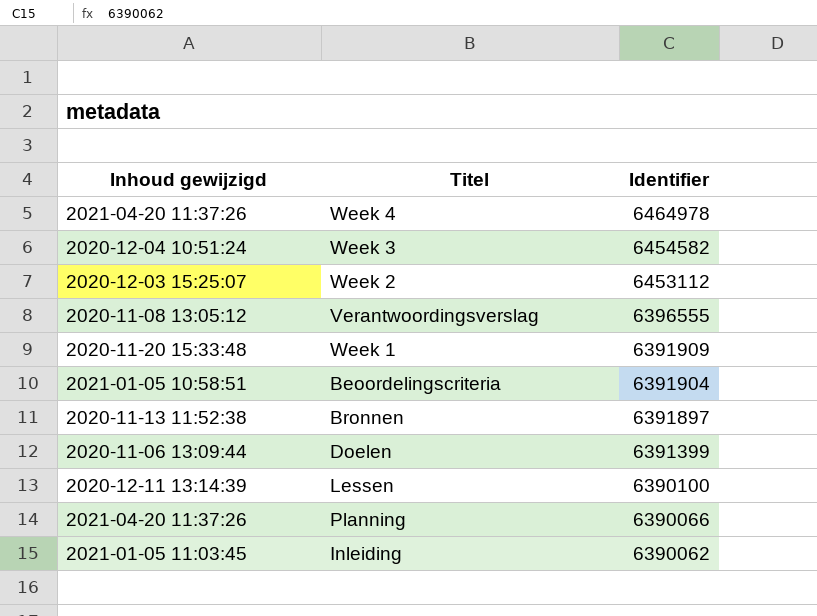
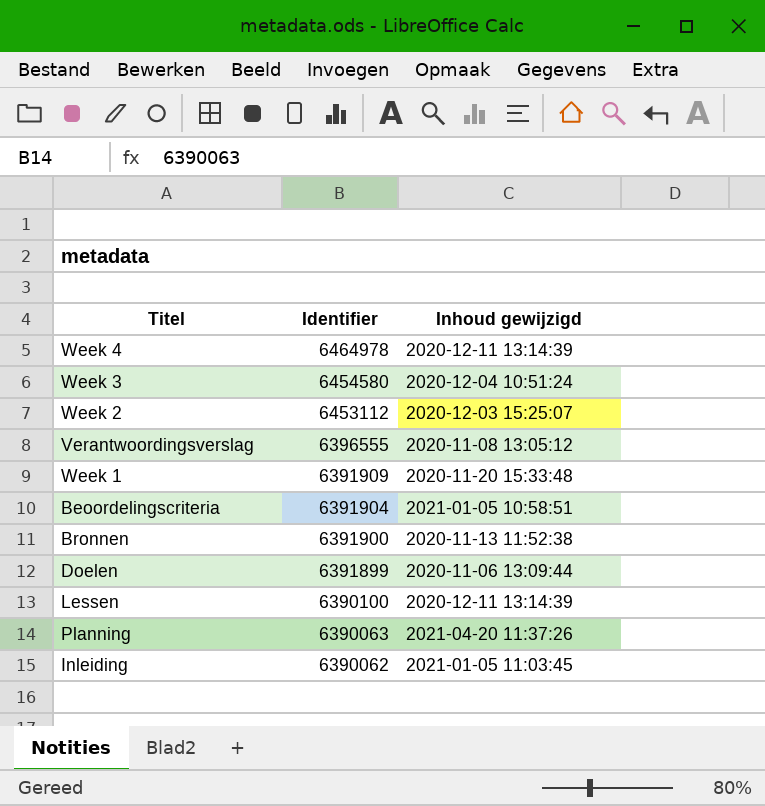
column Inhoud gewijzigd | position: 1 -> 3
Week 4 | Inhoud gewijzigd: 2021-04-20 11:37:26 -> 2020-12-11 13:14:39
Week 3 | Identifier: 6454582 -> 6454580
Bronnen | Identifier: 6391897 -> 6391900
Doelen | Identifier: 6391399 -> 6391899
Planning | Identifier: 6390066 -> 6390063

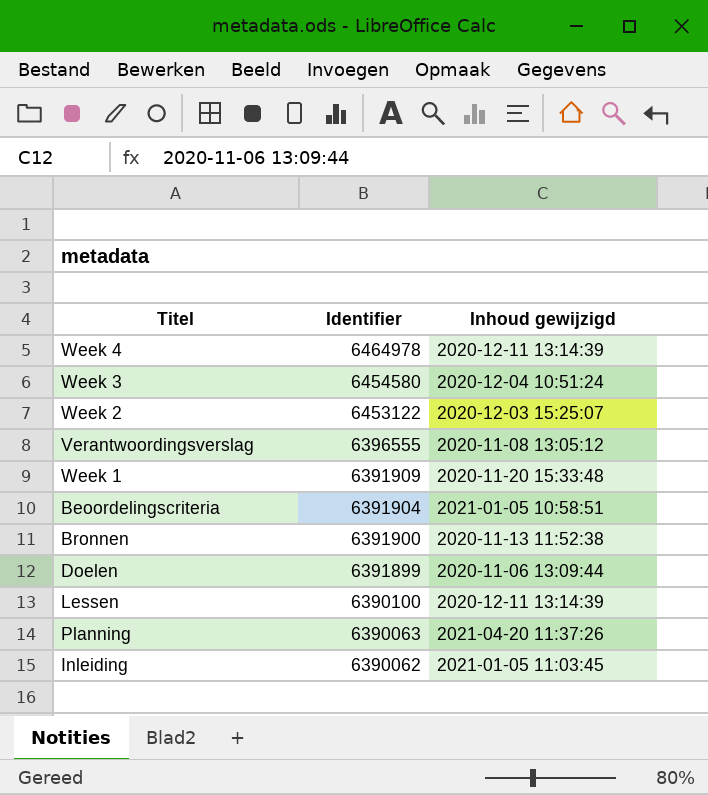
Week 2 | Identifier: 6453112 -> 6453122

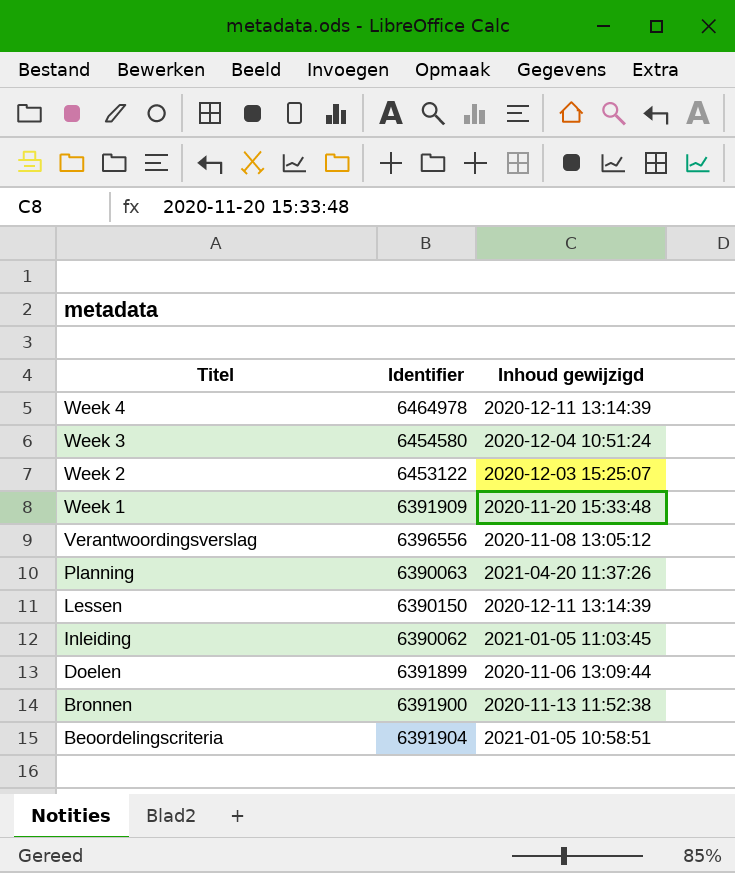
row order: Identifier descending -> Titel descending
Verantwoordingsverslag | Identifier: 6396555 -> 6396556
Lessen | Identifier: 6390100 -> 6390150

